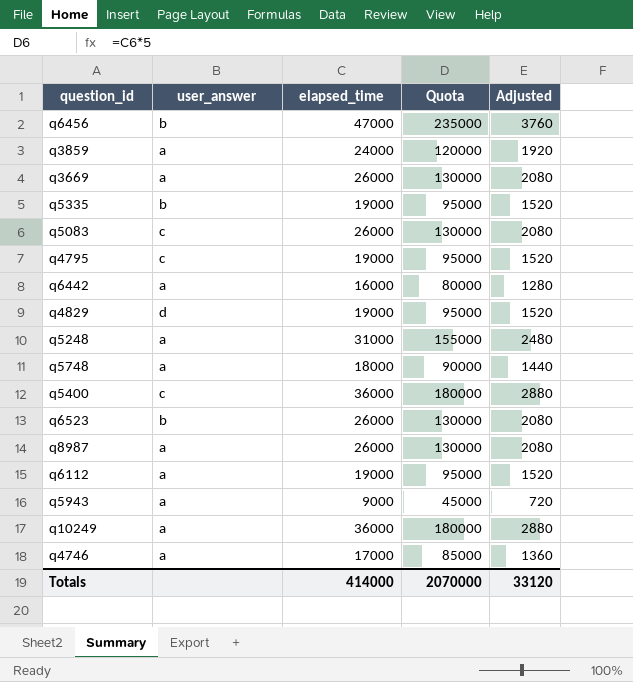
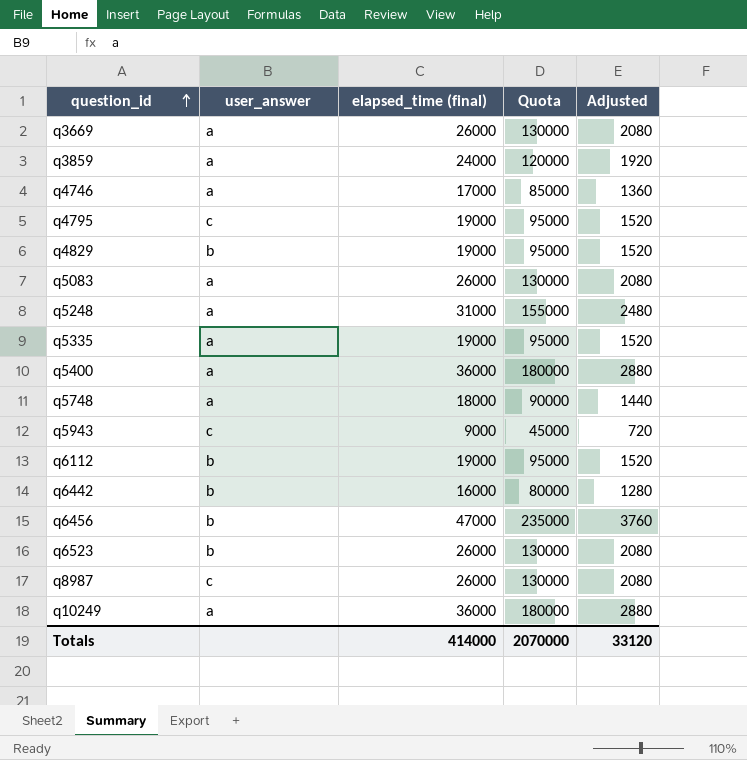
row order: none -> question_id ascending
column name: elapsed_time -> elapsed_time (final)
q4829 | user_answer: d -> b
q5083 | user_answer: c -> a
q5335 | user_answer: b -> a
q5400 | user_answer: c -> a
q5943 | user_answer: a -> c
q6112 | user_answer: a -> b
q6442 | user_answer: a -> b
q8987 | user_answer: a -> c

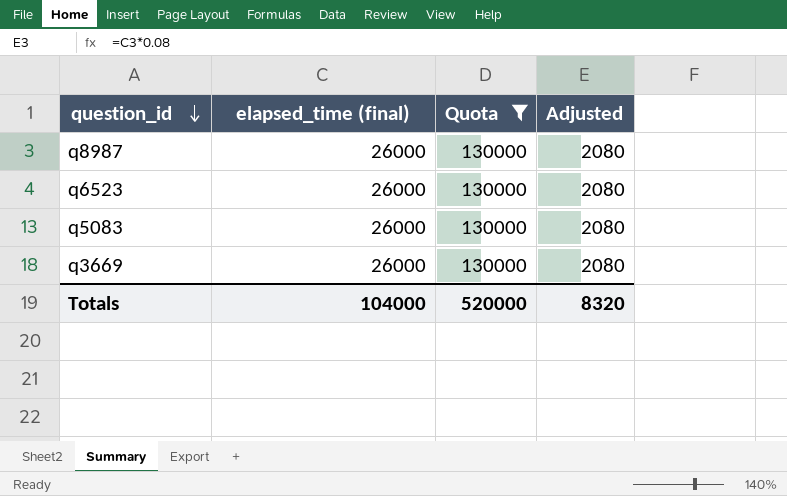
filter: none -> Quota = 130000
row order: question_id ascending -> question_id descending
column user_answer | position: 2 -> none
Totals | elapsed_time (final): 414000 -> 104000
Totals | Quota: 2070000 -> 520000
Totals | Adjusted: 33120 -> 8320

